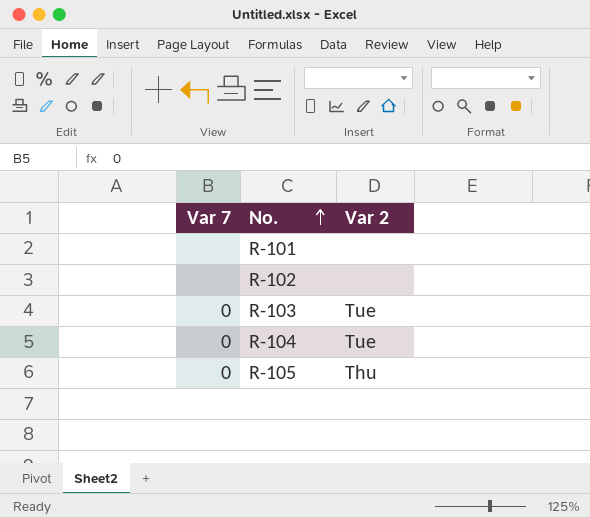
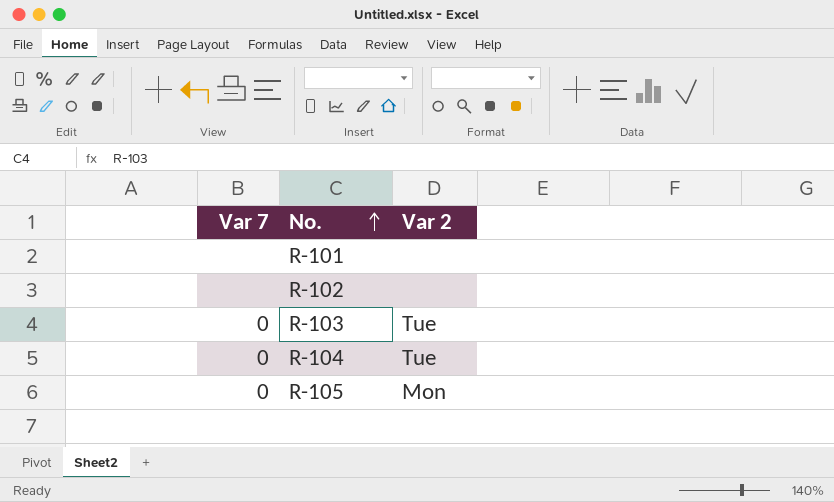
R-105 | Var 2: Thu -> Mon

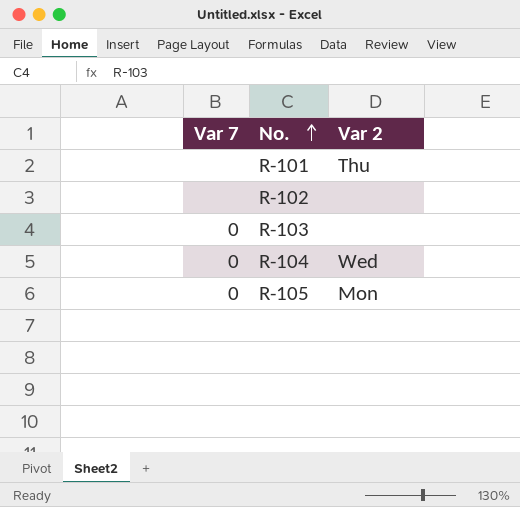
R-101 | Var 2: none -> Thu
R-103 | Var 2: Tue -> none
R-104 | Var 2: Tue -> Wed

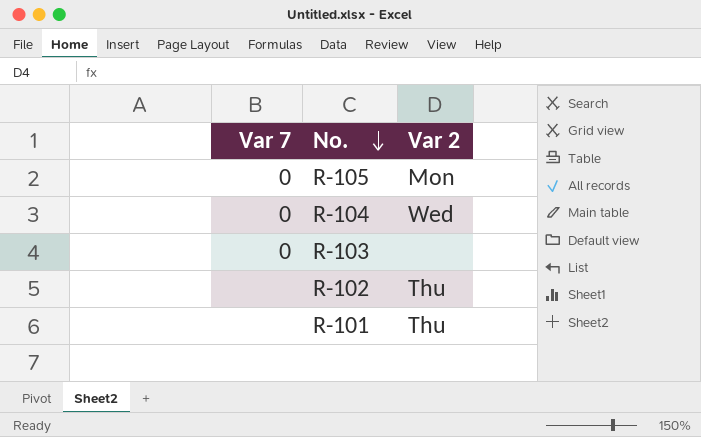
row order: No. ascending -> No. descending
R-102 | Var 2: none -> Thu

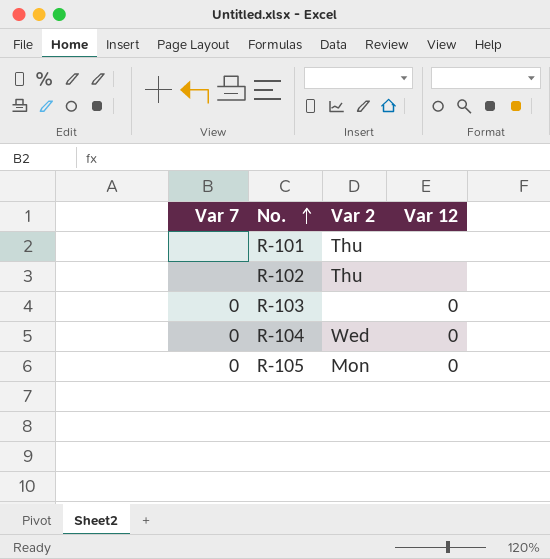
row order: No. descending -> No. ascending
column Var 12 | position: none -> 4

